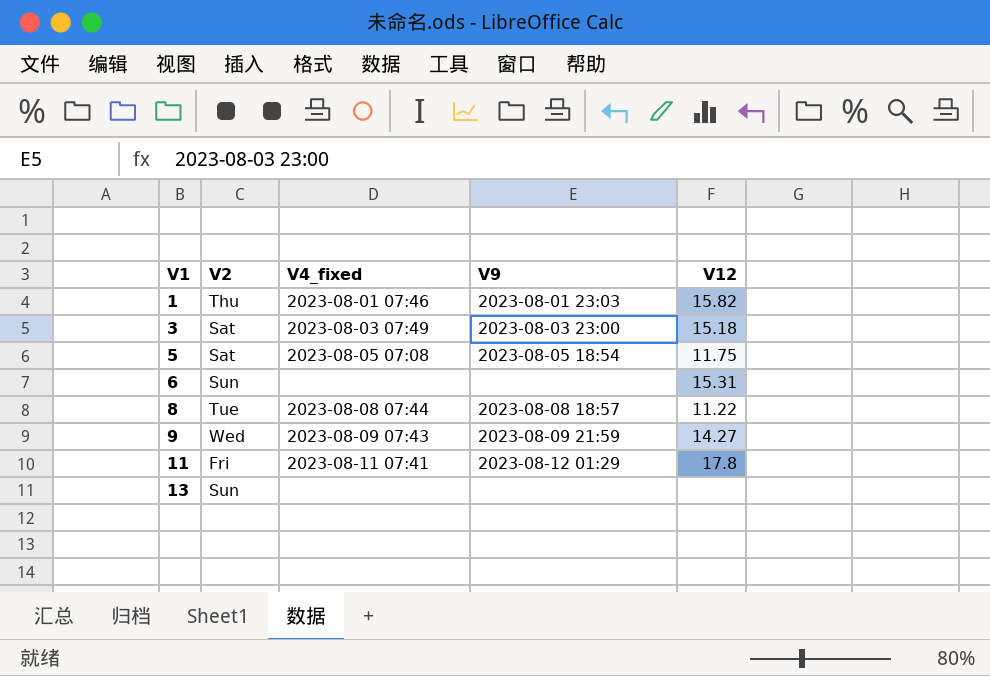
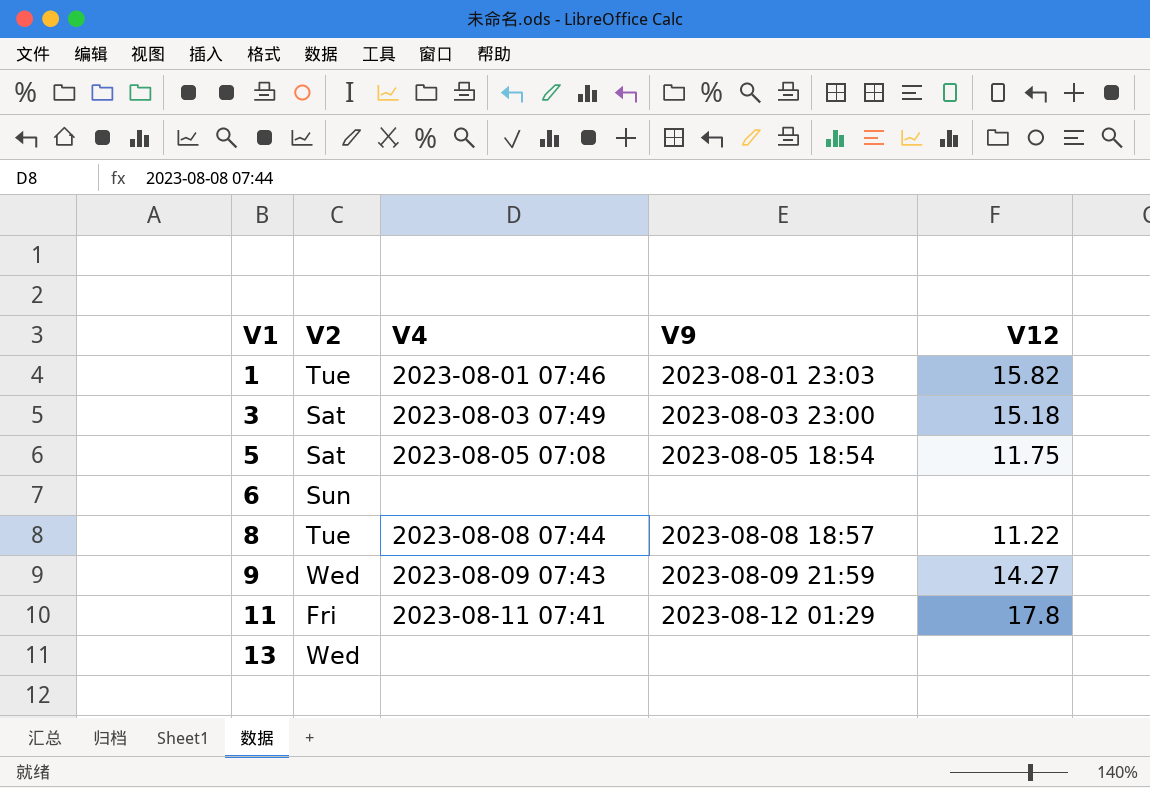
column name: V4_fixed -> V4
1 | V2: Thu -> Tue
6 | V12: 15.31 -> none
13 | V2: Sun -> Wed

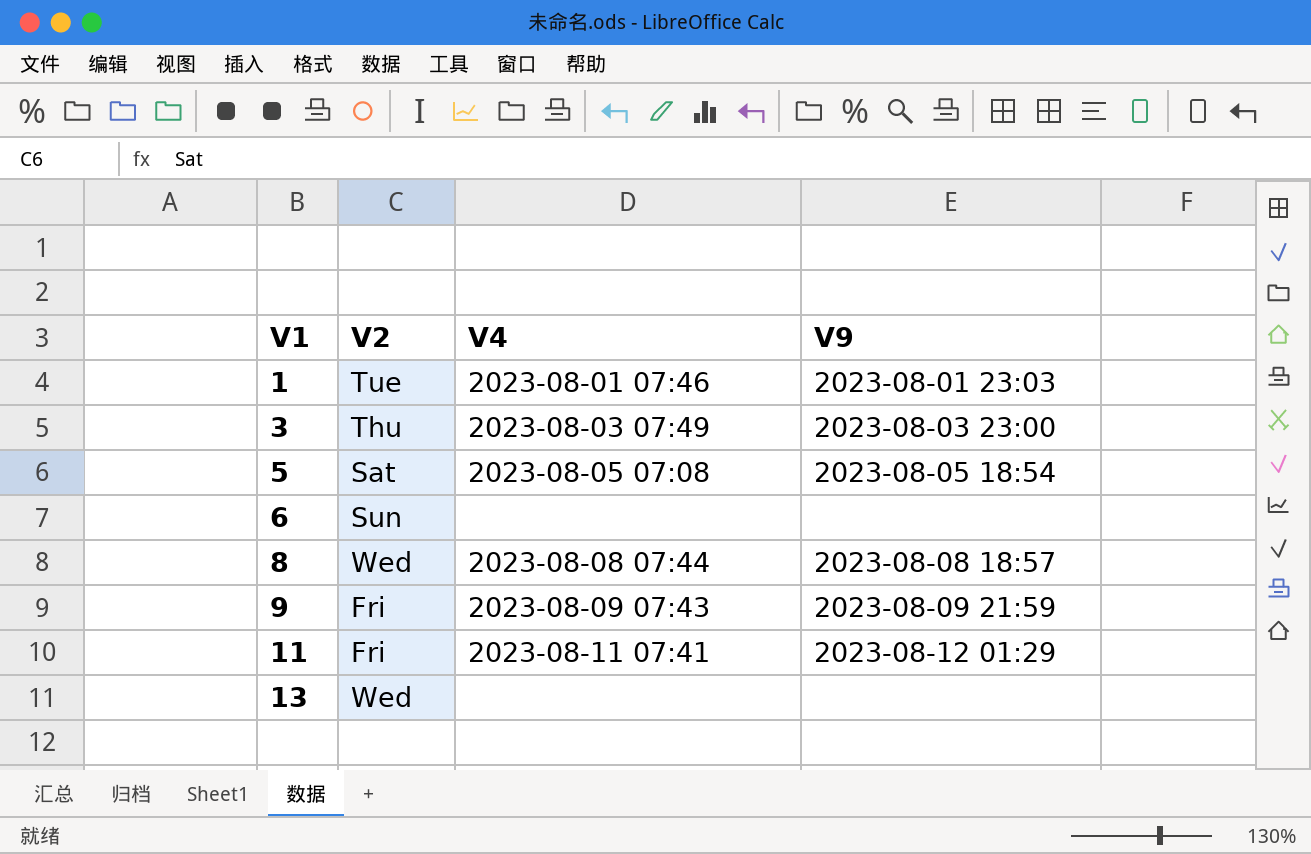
column V12 | position: 5 -> none
3 | V2: Sat -> Thu
8 | V2: Tue -> Wed
9 | V2: Wed -> Fri

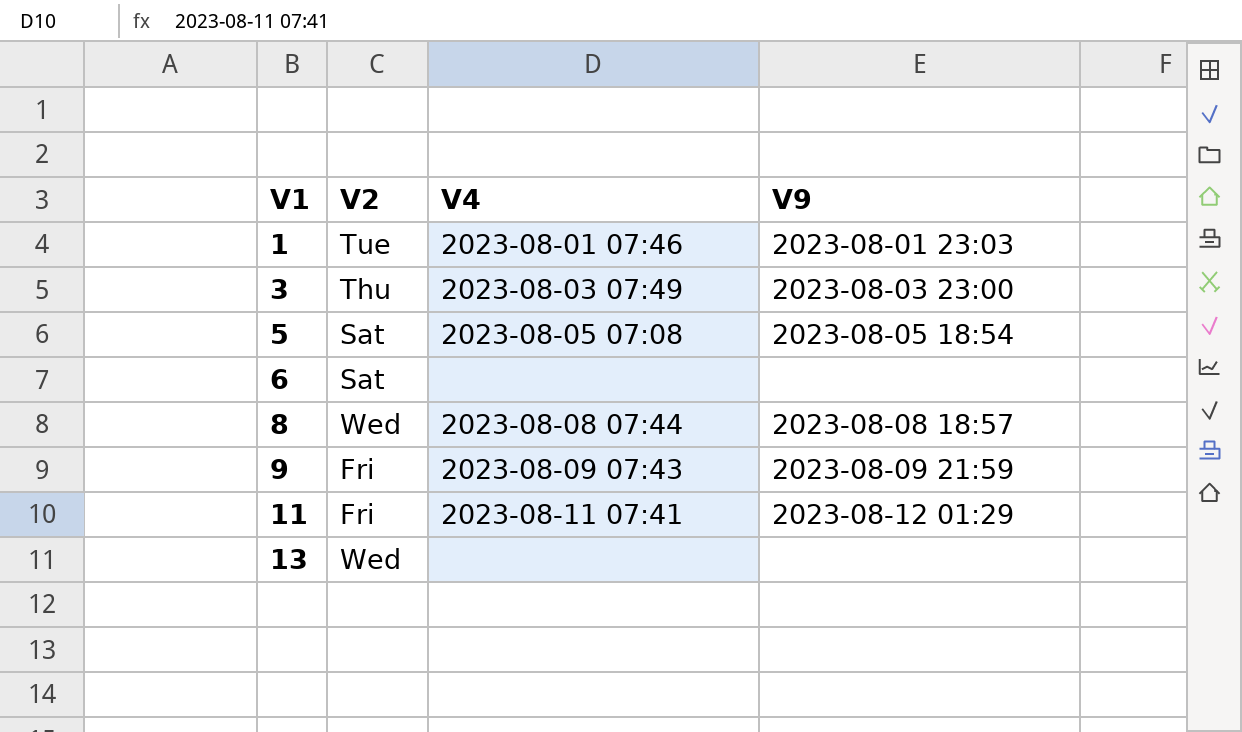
6 | V2: Sun -> Sat

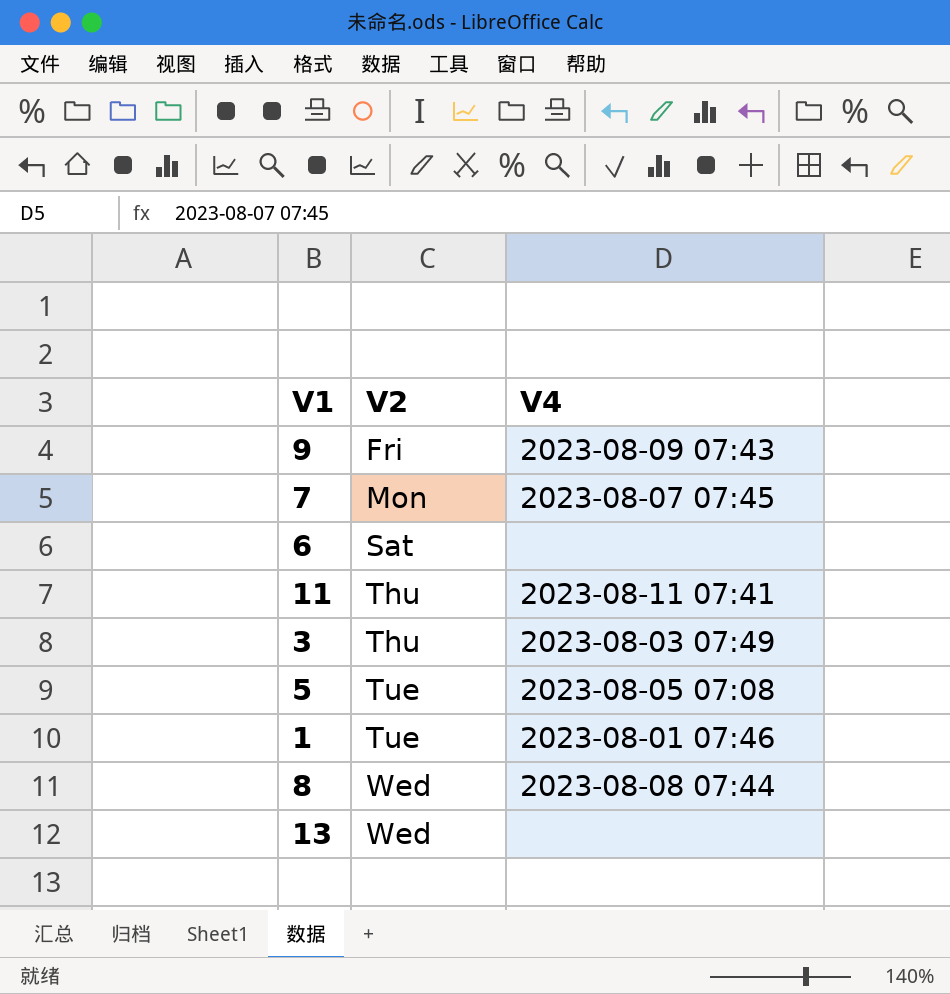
row order: V1 ascending -> V2 ascending
column V9 | position: 4 -> none
row 7: none -> Mon | 2023-08-07 07:45
11 | V2: Fri -> Thu
5 | V2: Sat -> Tue

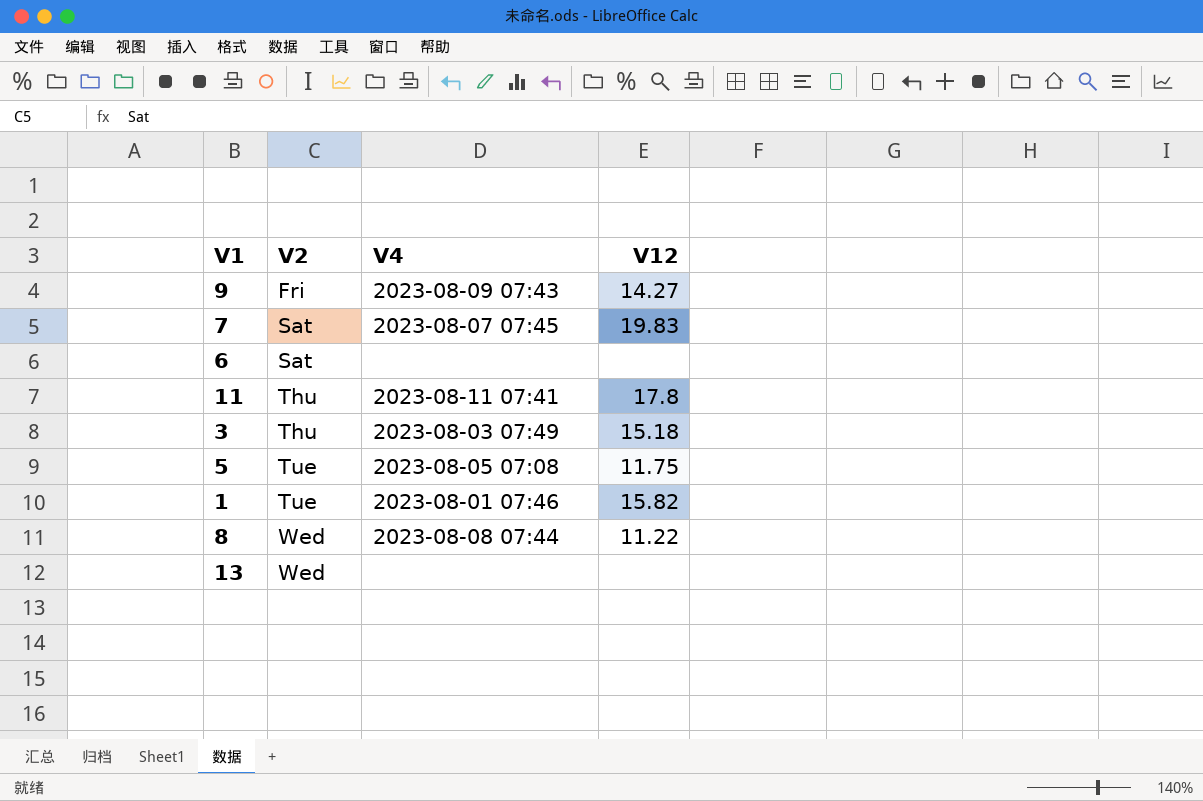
column V12 | position: none -> 4
7 | V2: Mon -> Sat

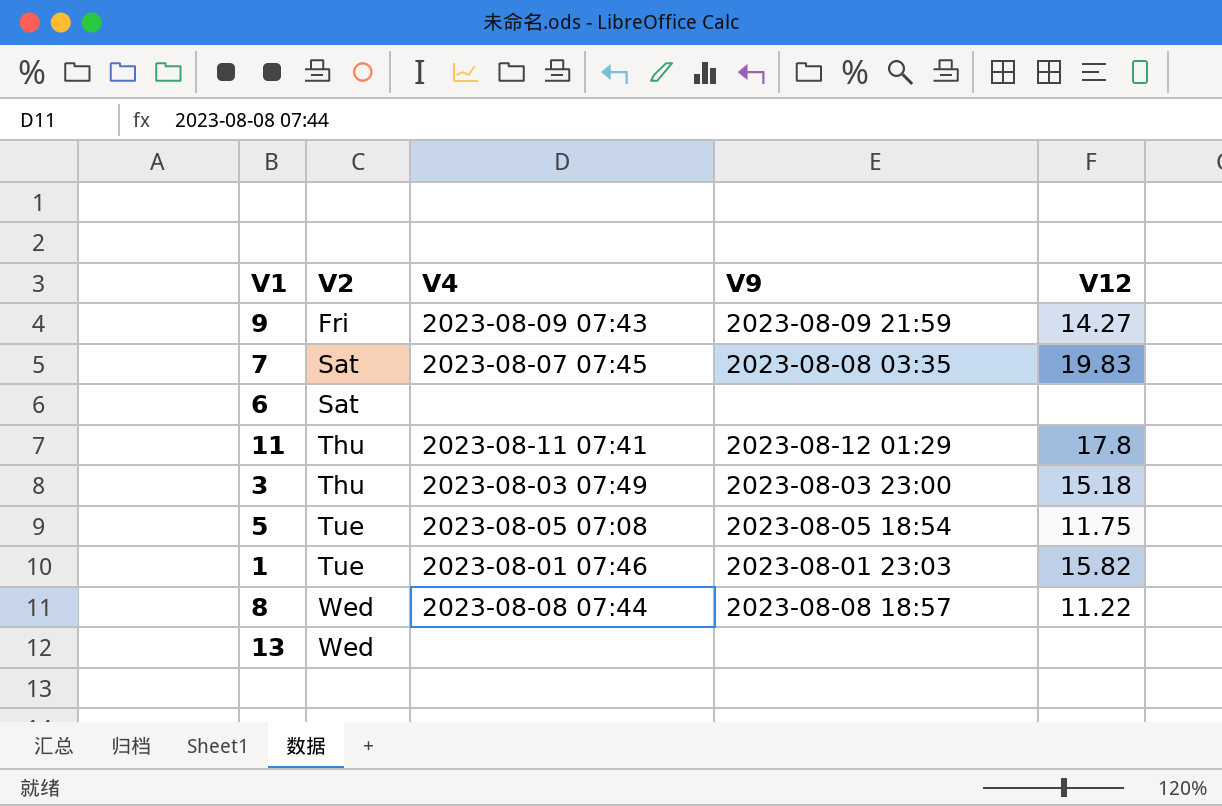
column V9 | position: none -> 4

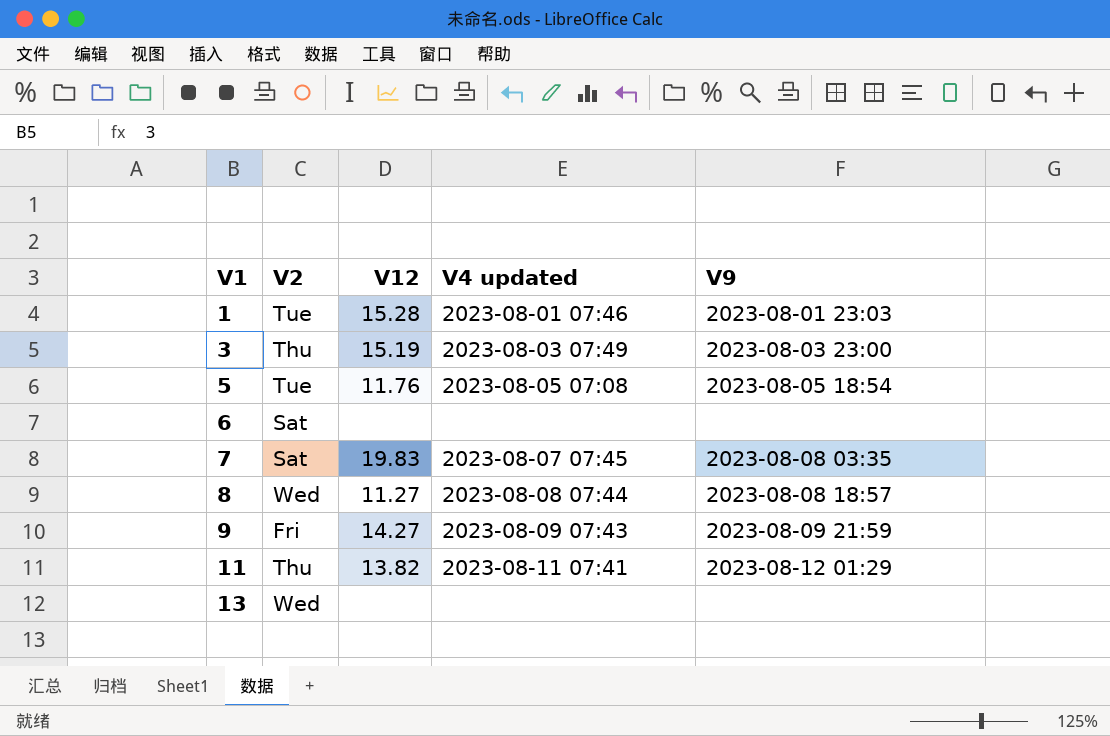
row order: V2 ascending -> V1 ascending
column V12 | position: 5 -> 3
column name: V4 -> V4 updated
1 | V12: 15.82 -> 15.28
3 | V12: 15.18 -> 15.19
5 | V12: 11.75 -> 11.76
8 | V12: 11.22 -> 11.27
11 | V12: 17.8 -> 13.82

